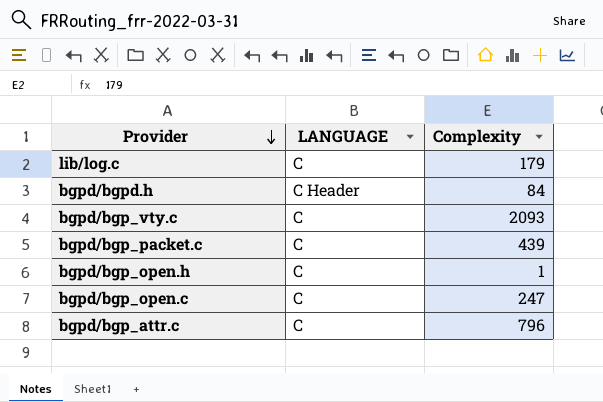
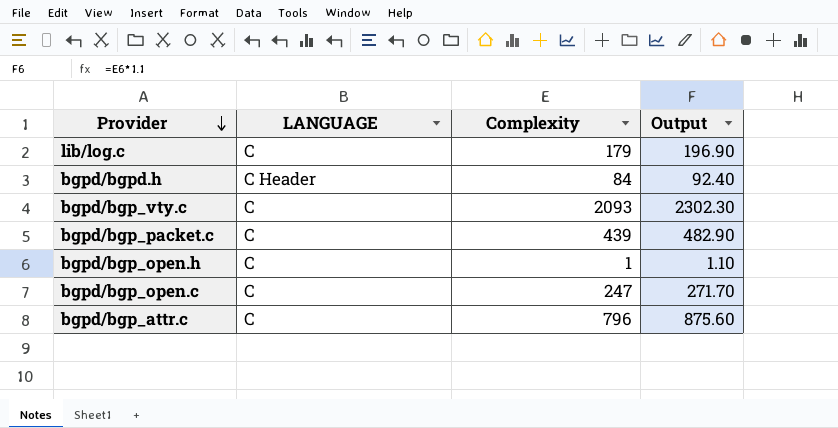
column Output | formula: none -> [Complexity] * 1.1

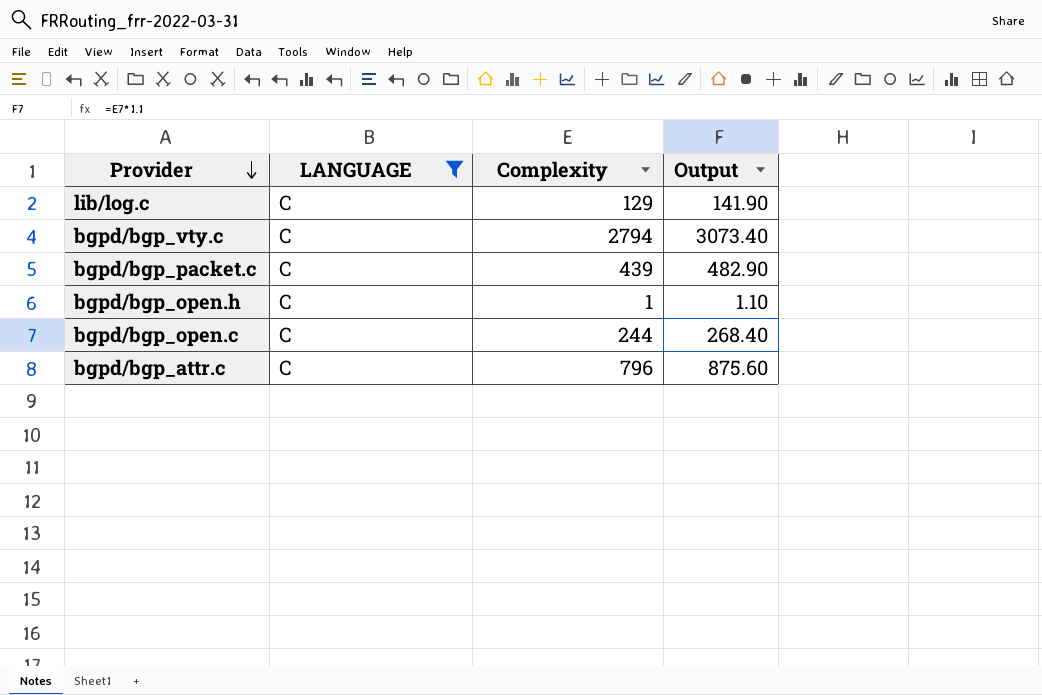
filter: none -> LANGUAGE = C
lib/log.c | Complexity: 179 -> 129
lib/log.c | Output: 196.90 -> 141.90
bgpd/bgp_vty.c | Complexity: 2093 -> 2794
bgpd/bgp_vty.c | Output: 2302.30 -> 3073.40
bgpd/bgp_open.c | Complexity: 247 -> 244
bgpd/bgp_open.c | Output: 271.70 -> 268.40

